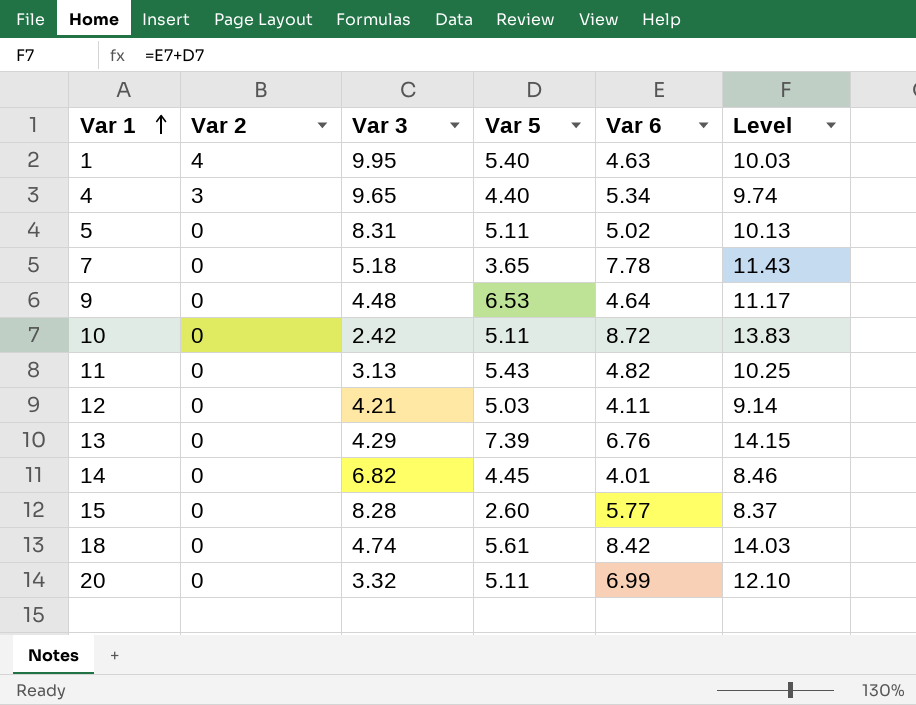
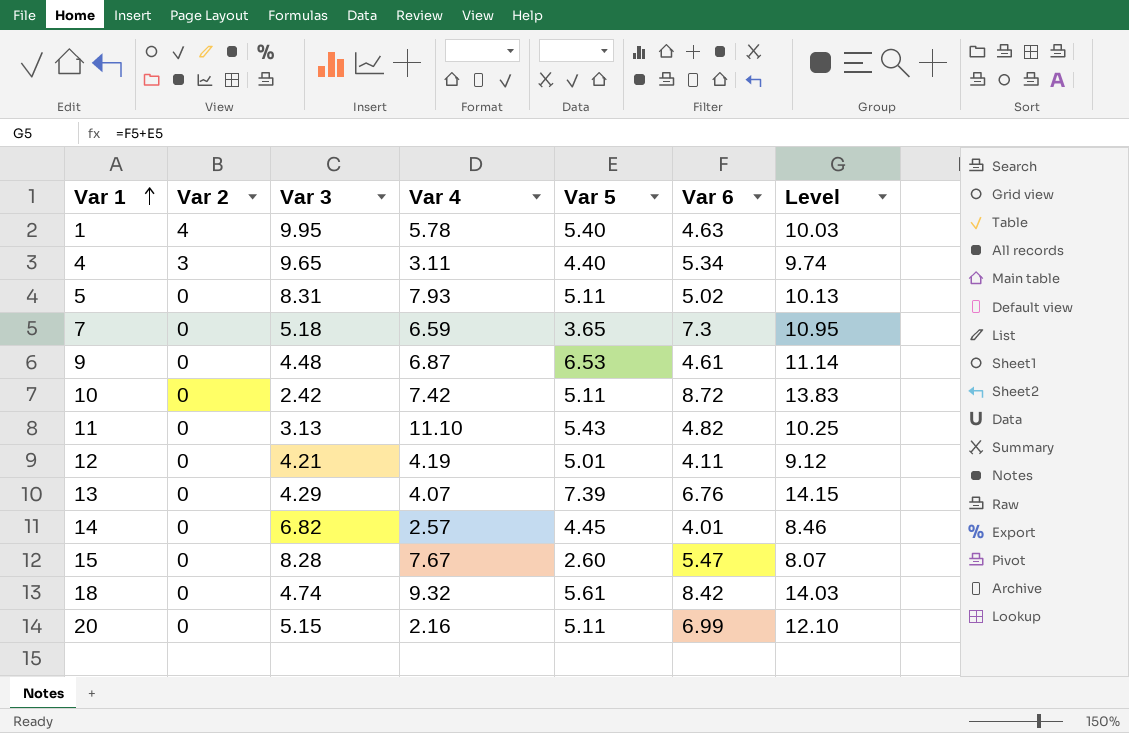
column Var 4 | position: none -> 4
7 | Var 6: 7.78 -> 7.3
7 | Level: 11.43 -> 10.95
9 | Var 6: 4.64 -> 4.61
9 | Level: 11.17 -> 11.14
12 | Var 5: 5.03 -> 5.01
12 | Level: 9.14 -> 9.12
15 | Var 6: 5.77 -> 5.47
15 | Level: 8.37 -> 8.07
20 | Var 3: 3.32 -> 5.15

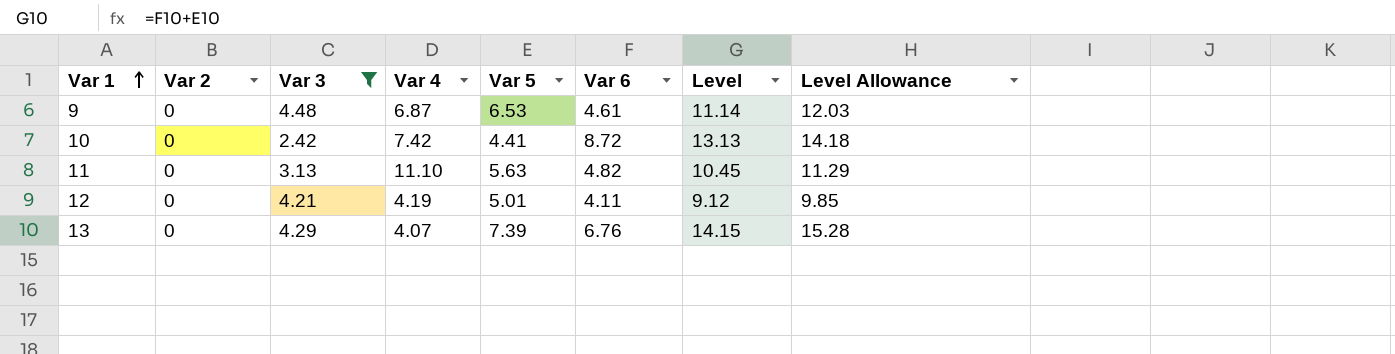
filter: none -> Var 3 <= 4.48
column Level Allowance | formula: none -> [Level] * 1.08
10 | Var 5: 5.11 -> 4.41
10 | Level: 13.83 -> 13.13
11 | Var 5: 5.43 -> 5.63
11 | Level: 10.25 -> 10.45

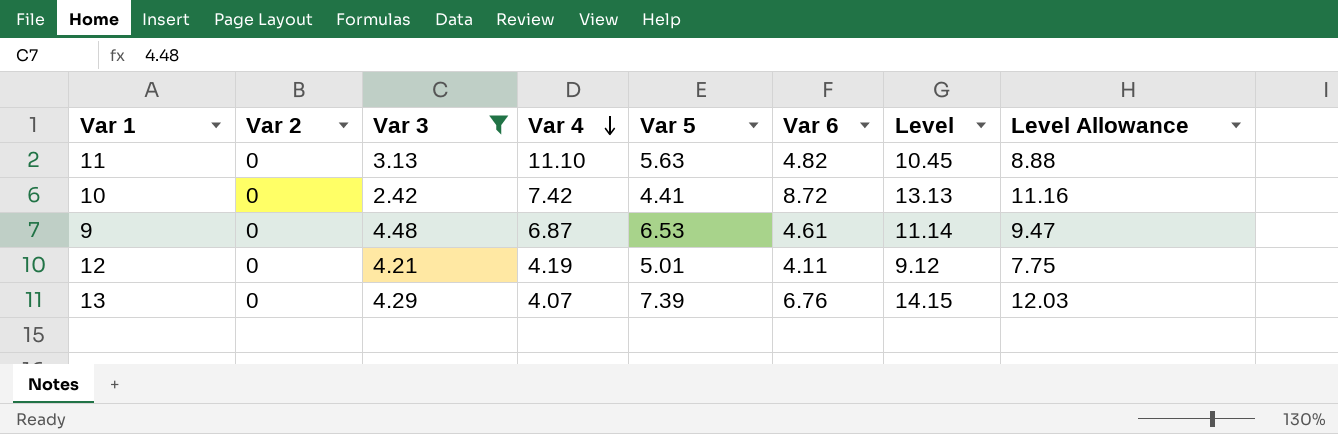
row order: Var 1 ascending -> Var 4 descending
column Level Allowance | formula: [Level] * 1.08 -> [Level] * 0.85

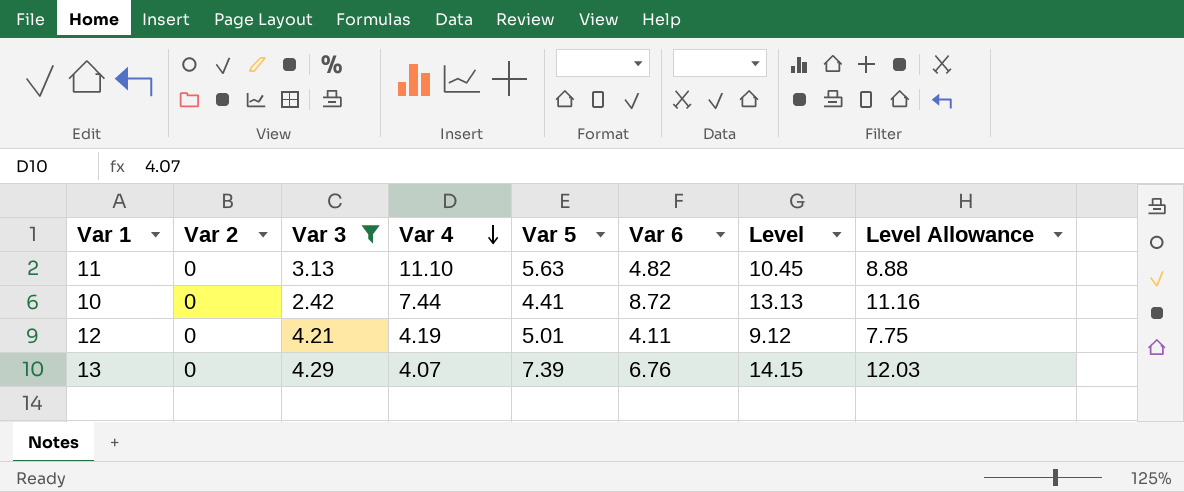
row 9: 0 | 4.48 | 6.87 | 6.53 | 4.61 | 11.14 | 9.47 -> none
10 | Var 4: 7.42 -> 7.44

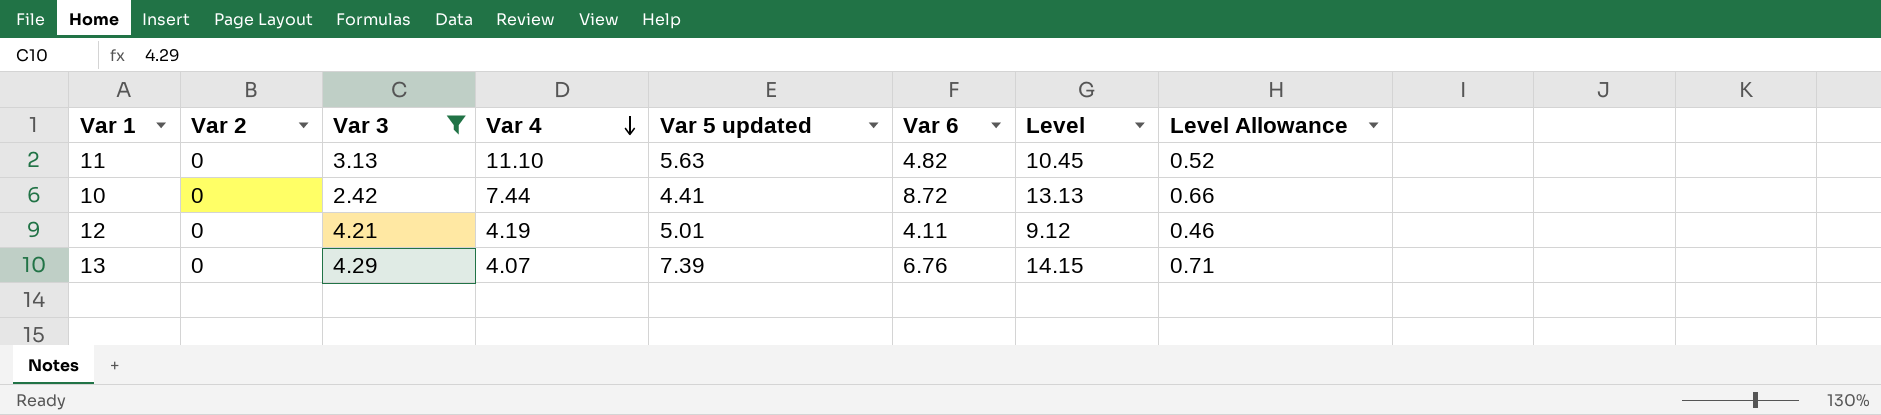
column name: Var 5 -> Var 5 updated
column Level Allowance | formula: [Level] * 0.85 -> [Level] * 0.05

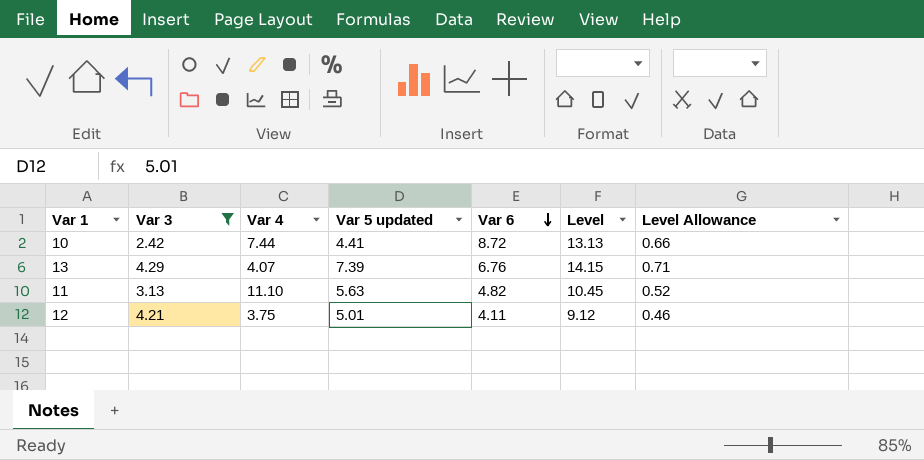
row order: Var 4 descending -> Var 6 descending
column Var 2 | position: 2 -> none
12 | Var 4: 4.19 -> 3.75

